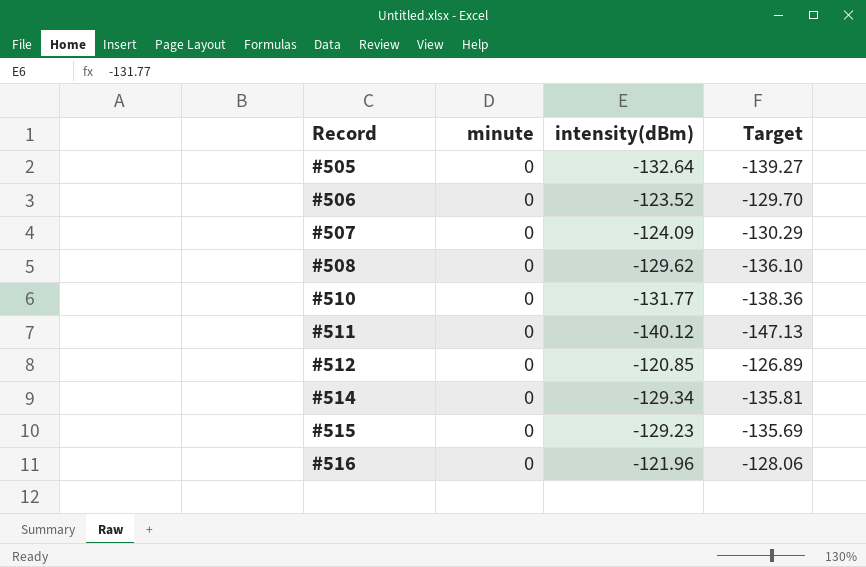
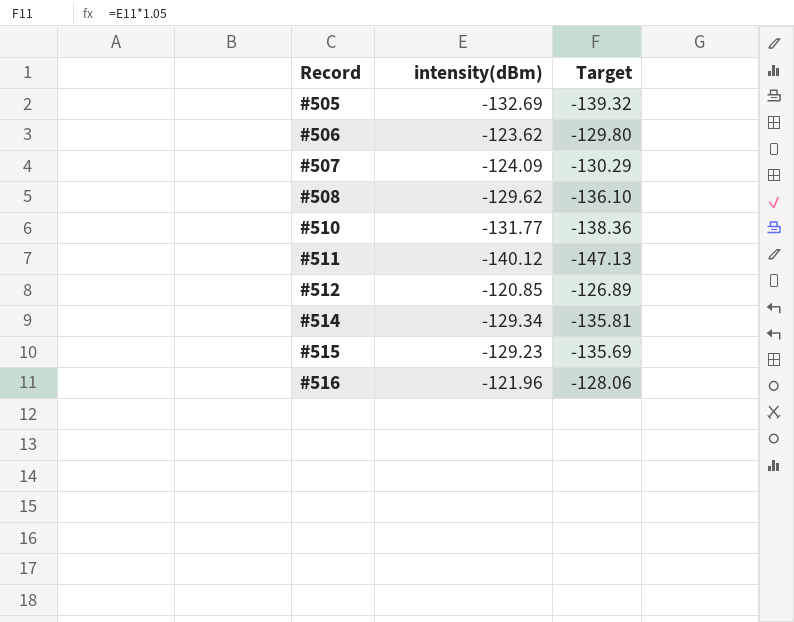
column minute | position: 2 -> none
#505 | intensity(dBm): -132.64 -> -132.69
#505 | Target: -139.27 -> -139.32
#506 | intensity(dBm): -123.52 -> -123.62
#506 | Target: -129.70 -> -129.80

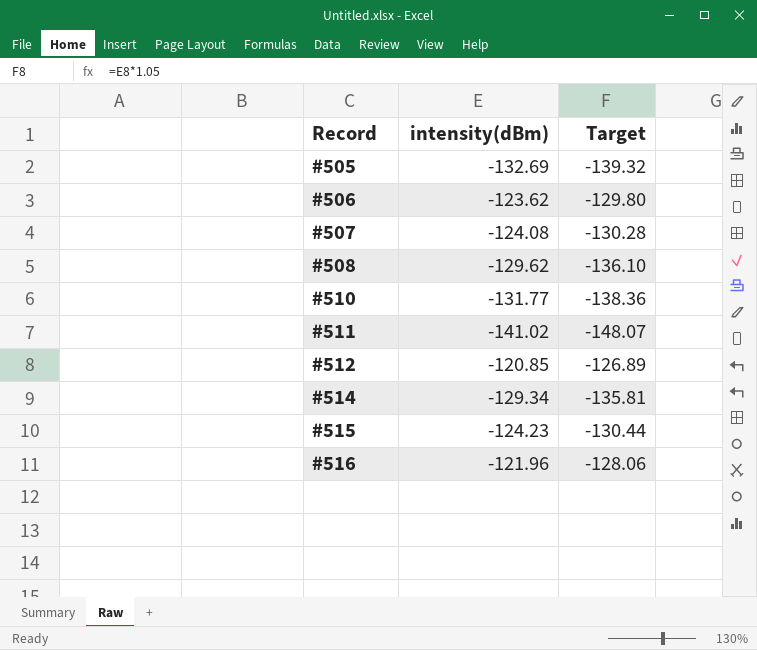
#507 | intensity(dBm): -124.09 -> -124.08
#507 | Target: -130.29 -> -130.28
#511 | intensity(dBm): -140.12 -> -141.02
#511 | Target: -147.13 -> -148.07
#515 | intensity(dBm): -129.23 -> -124.23
#515 | Target: -135.69 -> -130.44

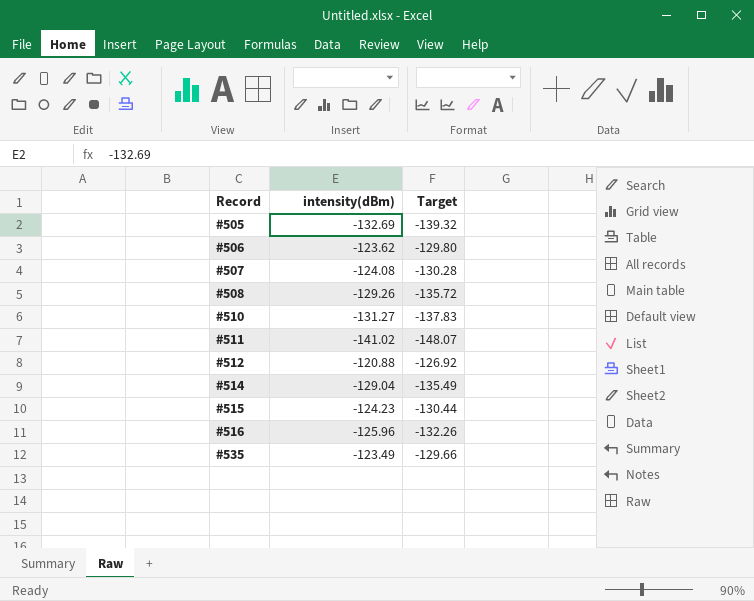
#508 | intensity(dBm): -129.62 -> -129.26
#508 | Target: -136.10 -> -135.72
#510 | intensity(dBm): -131.77 -> -131.27
#510 | Target: -138.36 -> -137.83
#512 | intensity(dBm): -120.85 -> -120.88
#512 | Target: -126.89 -> -126.92
#514 | intensity(dBm): -129.34 -> -129.04
#514 | Target: -135.81 -> -135.49
#516 | intensity(dBm): -121.96 -> -125.96
#516 | Target: -128.06 -> -132.26
row #535: none -> -123.49 | -129.66

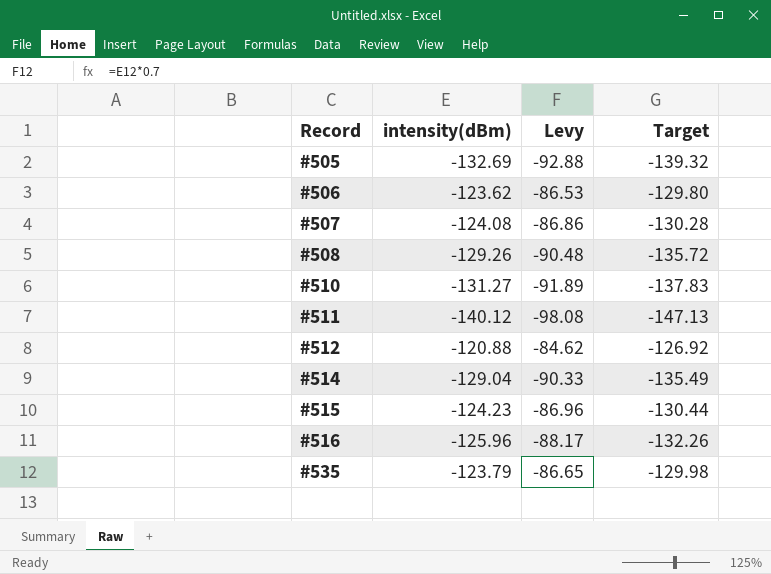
column Levy | formula: none -> [intensity(dBm)] * 0.7
#511 | intensity(dBm): -141.02 -> -140.12
#511 | Target: -148.07 -> -147.13
#535 | intensity(dBm): -123.49 -> -123.79
#535 | Target: -129.66 -> -129.98

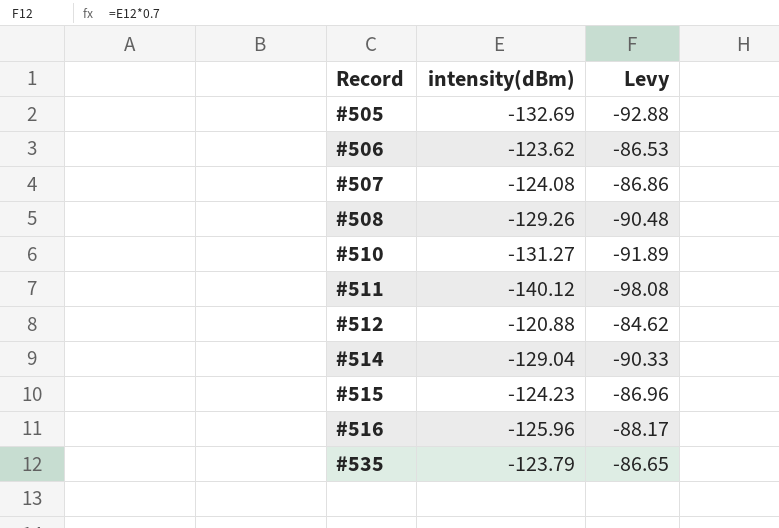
column Target | formula: [intensity(dBm)] * 1.05 -> none

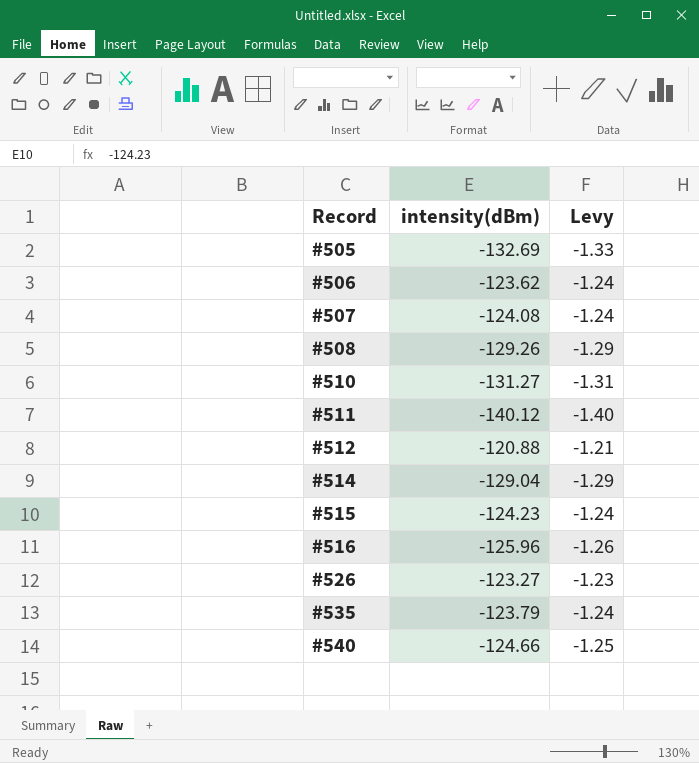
column Levy | formula: [intensity(dBm)] * 0.7 -> [intensity(dBm)] * 0.01
row #526: none -> -123.27 | -1.23
row #540: none -> -124.66 | -1.25

